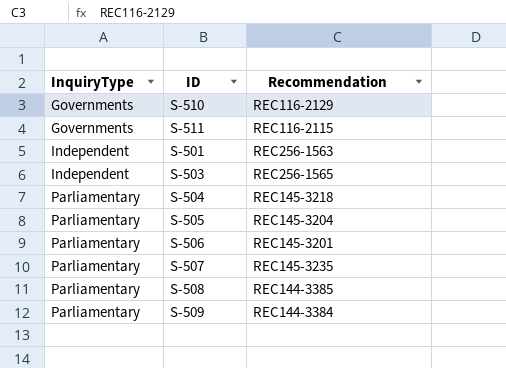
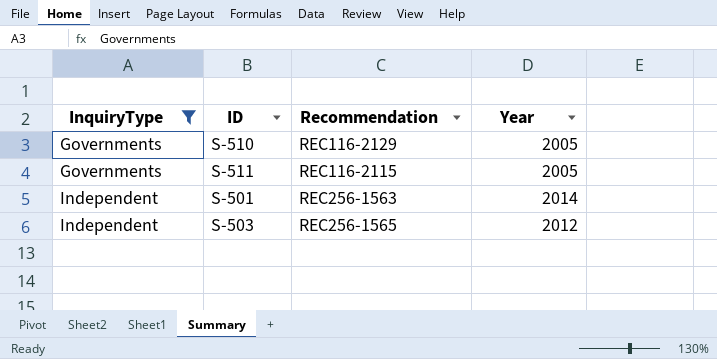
filter: none -> InquiryType != Parliamentary
column Year | position: none -> 4

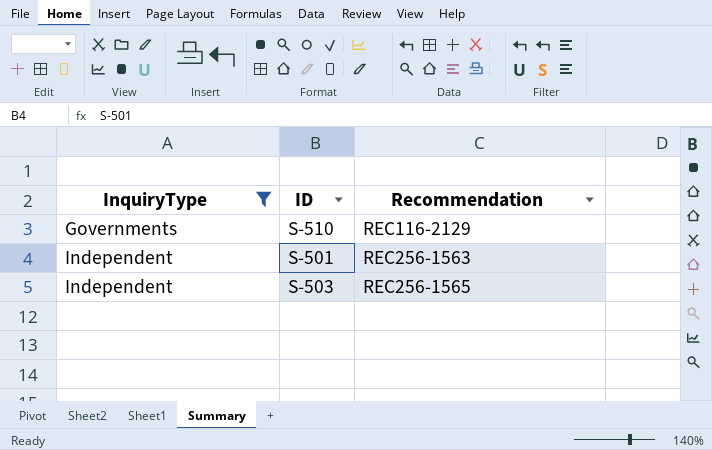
column Year | position: 4 -> none
row S-511: Governments | REC116-2115 | 2005 -> none

